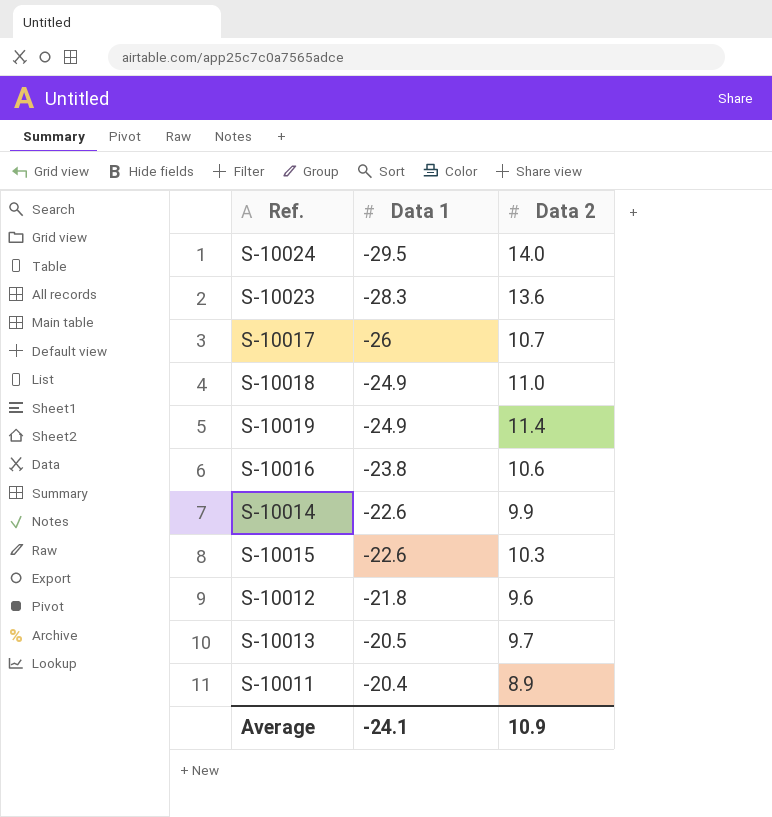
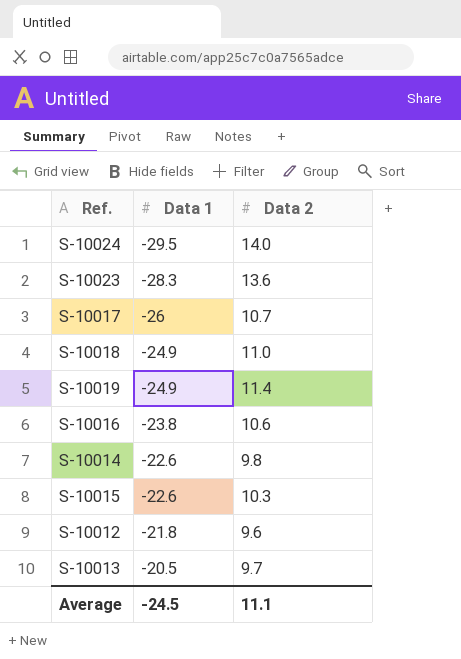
row S-10011: -20.4 | 8.9 -> none
S-10014 | Data 2: 9.9 -> 9.8
Average | Data 1: -24.1 -> -24.5
Average | Data 2: 10.9 -> 11.1

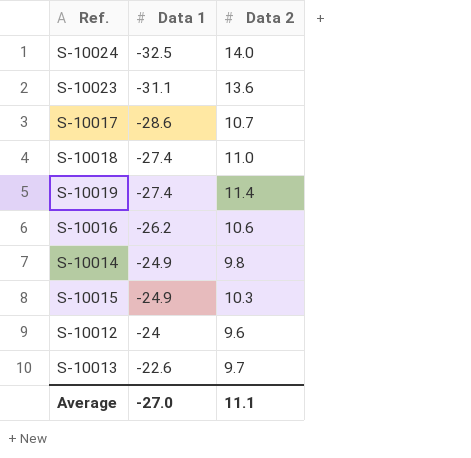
S-10024 | Data 1: -29.5 -> -32.5
S-10023 | Data 1: -28.3 -> -31.1
S-10017 | Data 1: -26 -> -28.6
S-10018 | Data 1: -24.9 -> -27.4
S-10019 | Data 1: -24.9 -> -27.4
S-10016 | Data 1: -23.8 -> -26.2
S-10014 | Data 1: -22.6 -> -24.9
S-10015 | Data 1: -22.6 -> -24.9
S-10012 | Data 1: -21.8 -> -24
S-10013 | Data 1: -20.5 -> -22.6
Average | Data 1: -24.5 -> -27.0

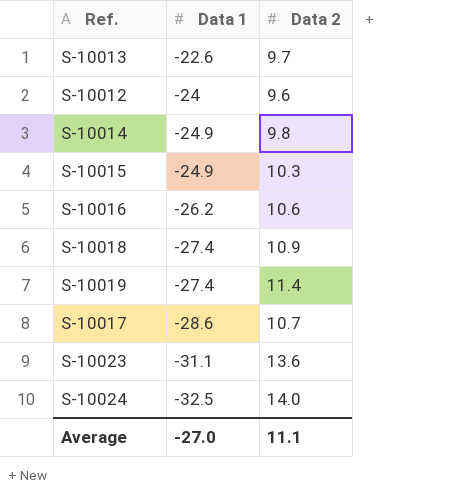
row order: Data 1 ascending -> Data 1 descending
S-10018 | Data 2: 11.0 -> 10.9

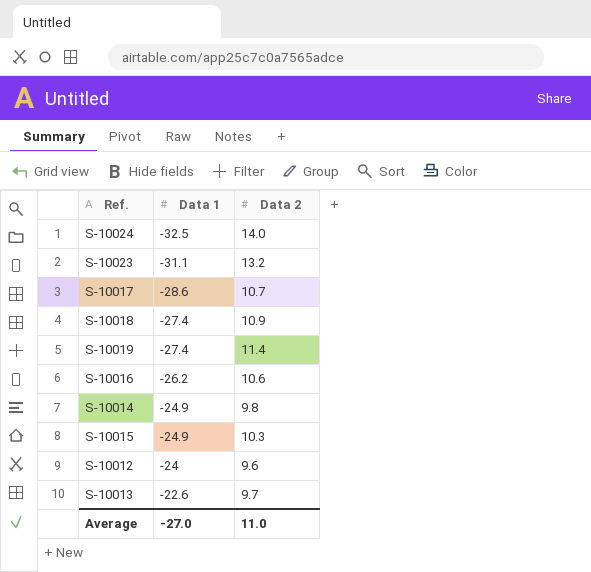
row order: Data 1 descending -> Data 1 ascending
S-10023 | Data 2: 13.6 -> 13.2
Average | Data 2: 11.1 -> 11.0

